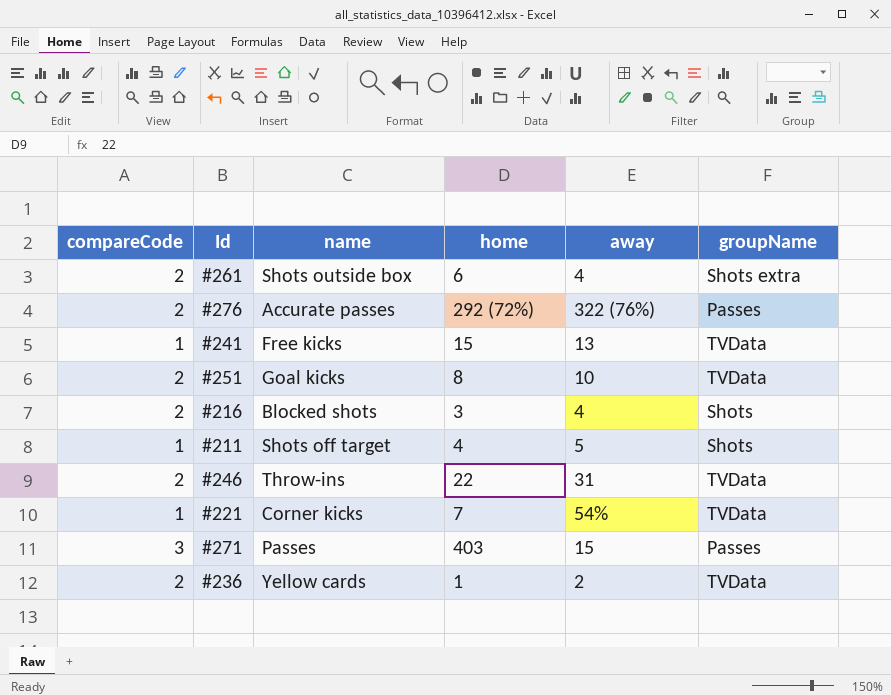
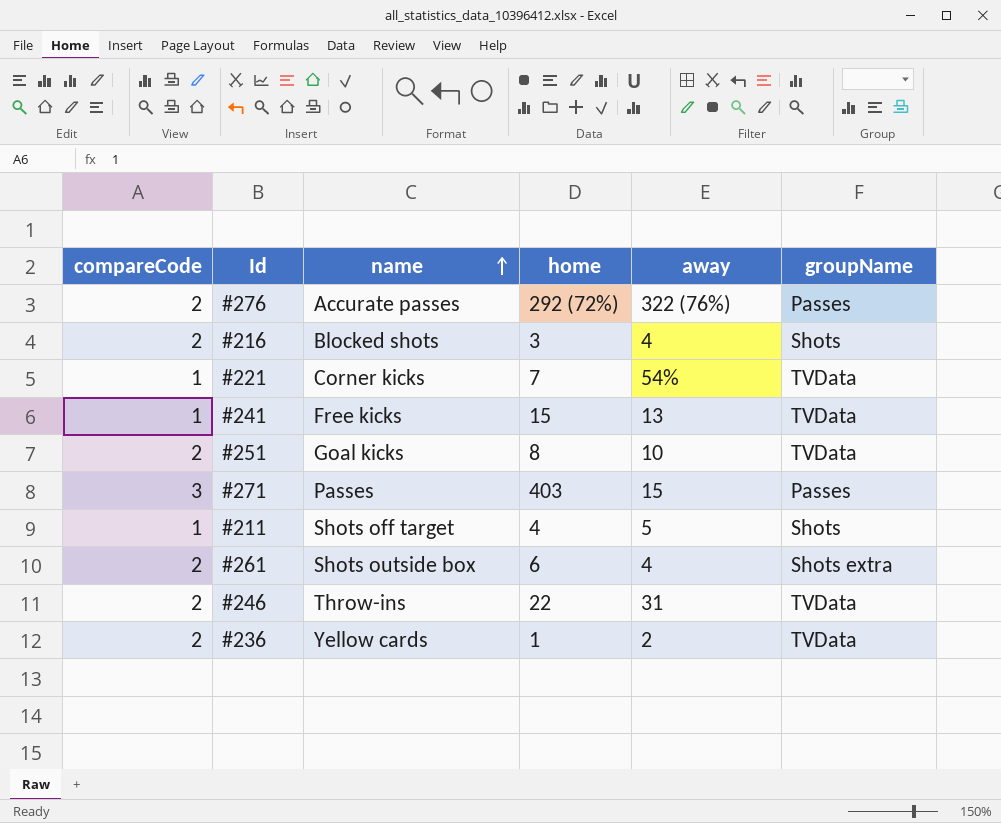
row order: none -> name ascending

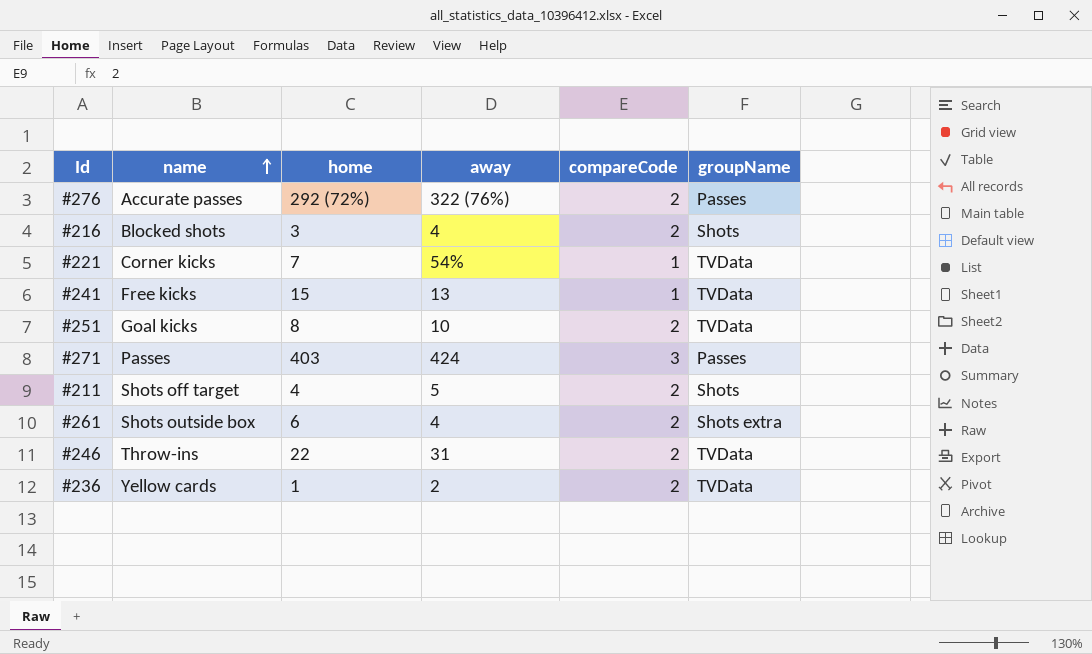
column compareCode | position: 1 -> 5
#271 | away: 15 -> 424
#211 | compareCode: 1 -> 2

